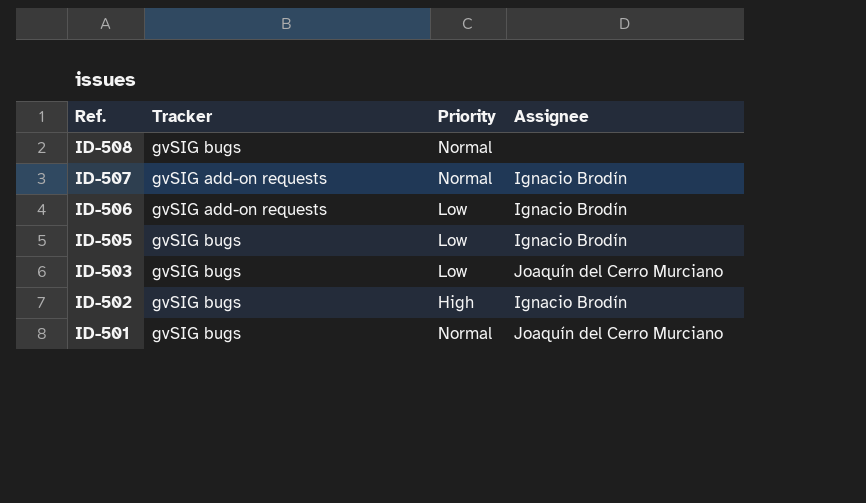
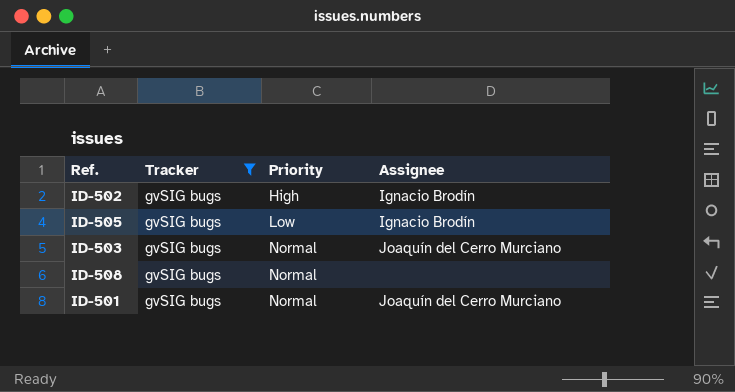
filter: none -> Tracker = gvSIG bugs
row order: Ref. descending -> Priority ascending
ID-503 | Priority: Low -> Normal

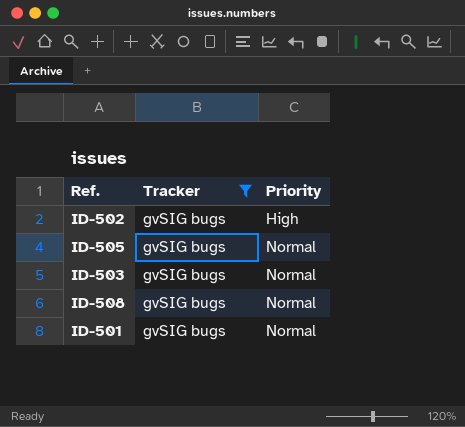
column Assignee | position: 4 -> none
ID-505 | Priority: Low -> Normal

